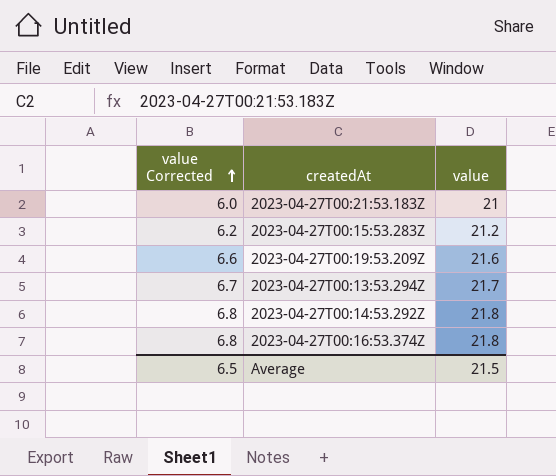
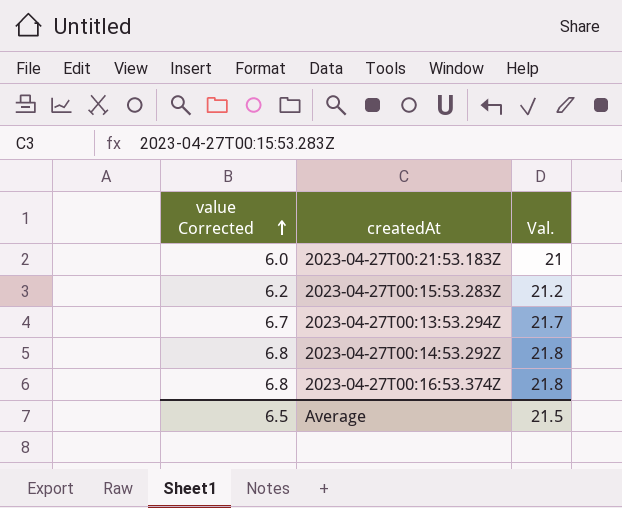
column name: value -> Val.
row 2023-04-27T00:19:53.209Z: 6.6 | 21.6 -> none

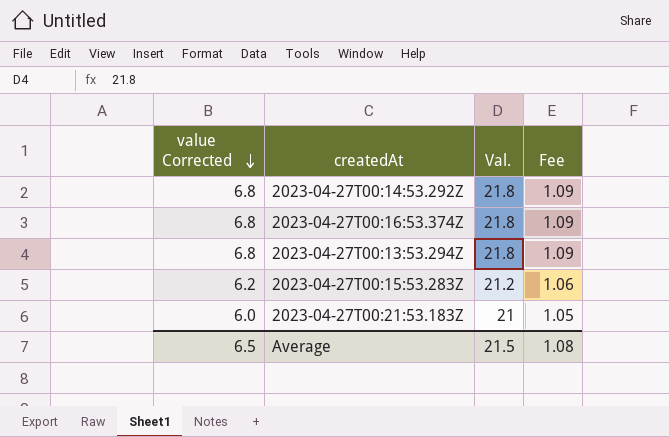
row order: value Corrected ascending -> value Corrected descending
column Fee | formula: none -> [Val.] * 0.05
2023-04-27T00:13:53.294Z | value Corrected: 6.7 -> 6.8
2023-04-27T00:13:53.294Z | Val.: 21.7 -> 21.8

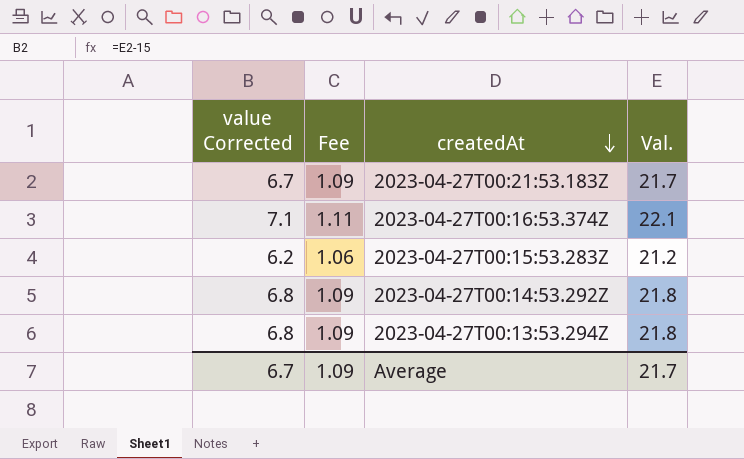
row order: value Corrected descending -> createdAt descending
column Fee | position: 4 -> 2
2023-04-27T00:21:53.183Z | value Corrected: 6.0 -> 6.7
2023-04-27T00:21:53.183Z | Fee: 1.05 -> 1.09
2023-04-27T00:21:53.183Z | Val.: 21 -> 21.7
2023-04-27T00:16:53.374Z | value Corrected: 6.8 -> 7.1
2023-04-27T00:16:53.374Z | Fee: 1.09 -> 1.11
2023-04-27T00:16:53.374Z | Val.: 21.8 -> 22.1
Average | value Corrected: 6.5 -> 6.7
Average | Fee: 1.08 -> 1.09
Average | Val.: 21.5 -> 21.7

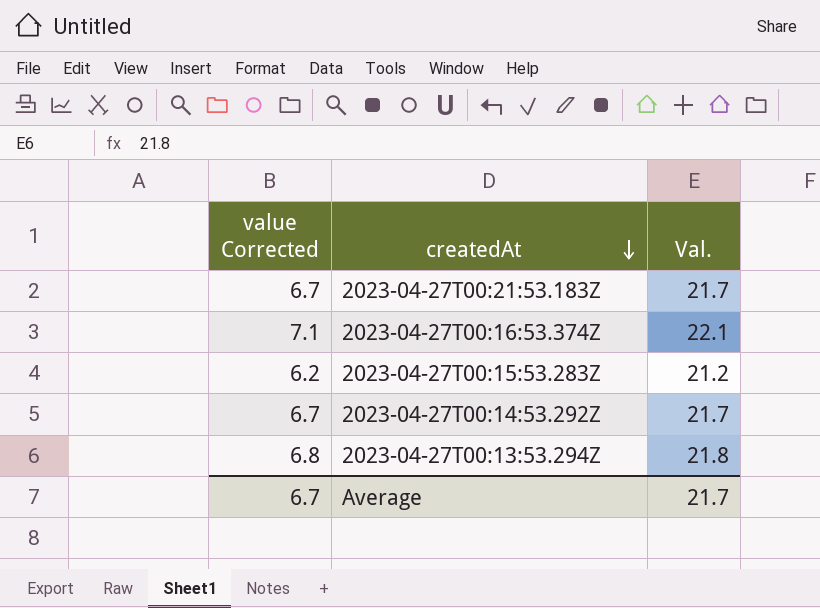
column Fee | formula: [Val.] * 0.05 -> none
2023-04-27T00:14:53.292Z | value Corrected: 6.8 -> 6.7
2023-04-27T00:14:53.292Z | Val.: 21.8 -> 21.7

